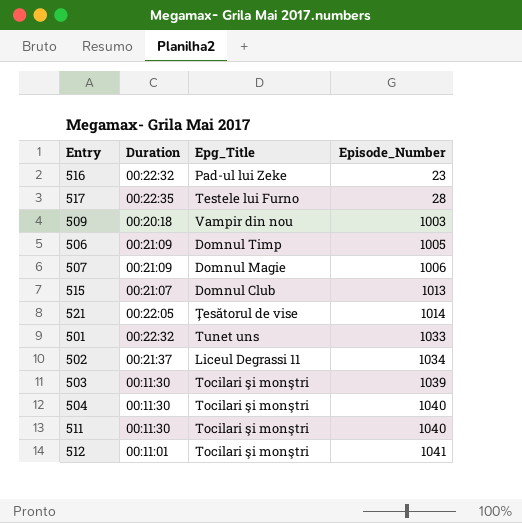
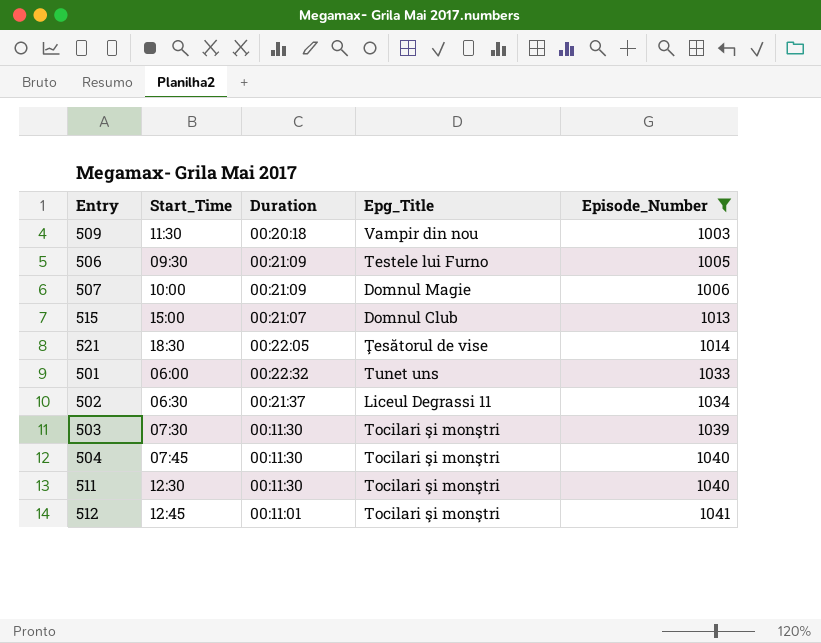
filter: none -> Episode_Number >= 1003
column Start_Time | position: none -> 2
506 | Epg_Title: Domnul Timp -> Testele lui Furno

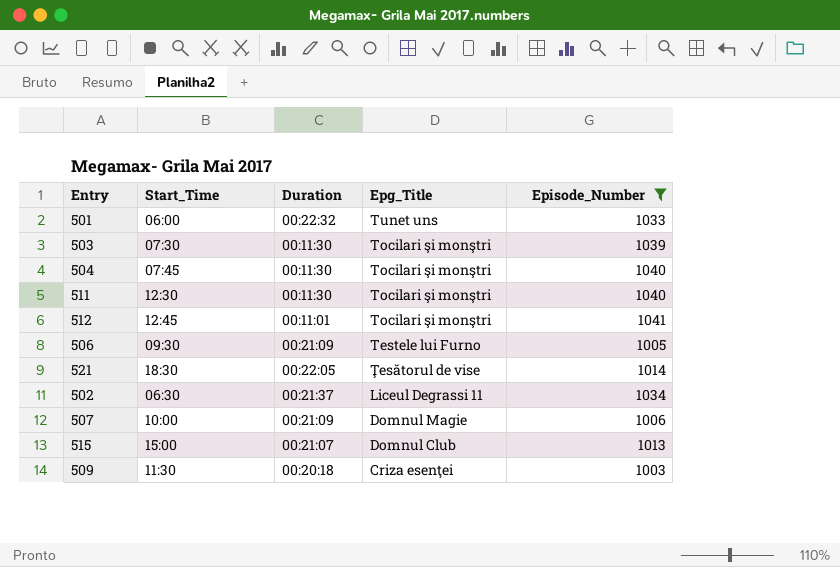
row order: Episode_Number ascending -> Epg_Title descending
509 | Epg_Title: Vampir din nou -> Criza esenţei

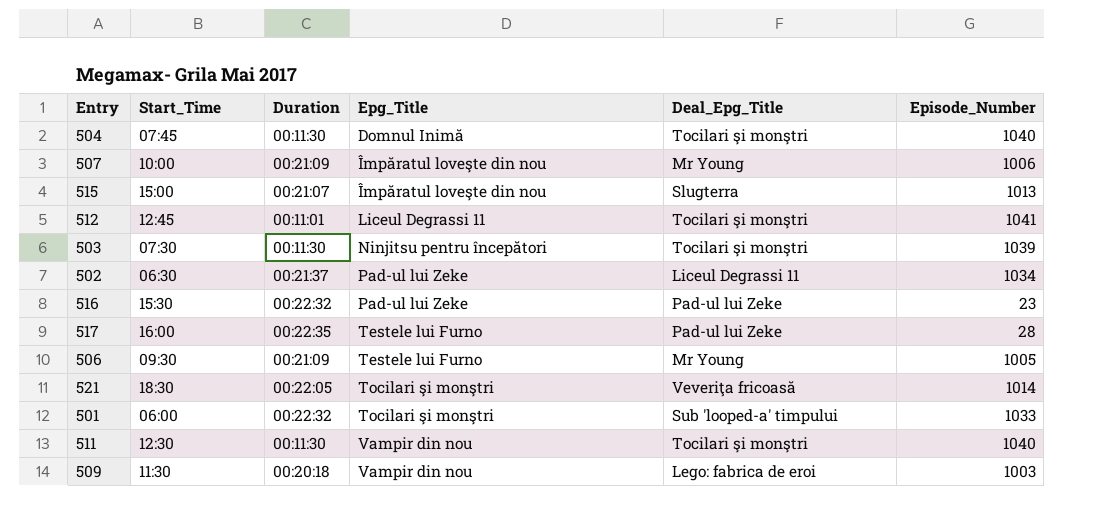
filter: Episode_Number >= 1003 -> none
row order: Epg_Title descending -> Epg_Title ascending
column Deal_Epg_Title | position: none -> 5
504 | Epg_Title: Tocilari şi monştri -> Domnul Inimă
507 | Epg_Title: Domnul Magie -> Împăratul loveşte din nou
515 | Epg_Title: Domnul Club -> Împăratul loveşte din nou
512 | Epg_Title: Tocilari şi monştri -> Liceul Degrassi 11
503 | Epg_Title: Tocilari şi monştri -> Ninjitsu pentru începători
502 | Epg_Title: Liceul Degrassi 11 -> Pad-ul lui Zeke
521 | Epg_Title: Ţesătorul de vise -> Tocilari şi monştri
501 | Epg_Title: Tunet uns -> Tocilari şi monştri
511 | Epg_Title: Tocilari şi monştri -> Vampir din nou
509 | Epg_Title: Criza esenţei -> Vampir din nou

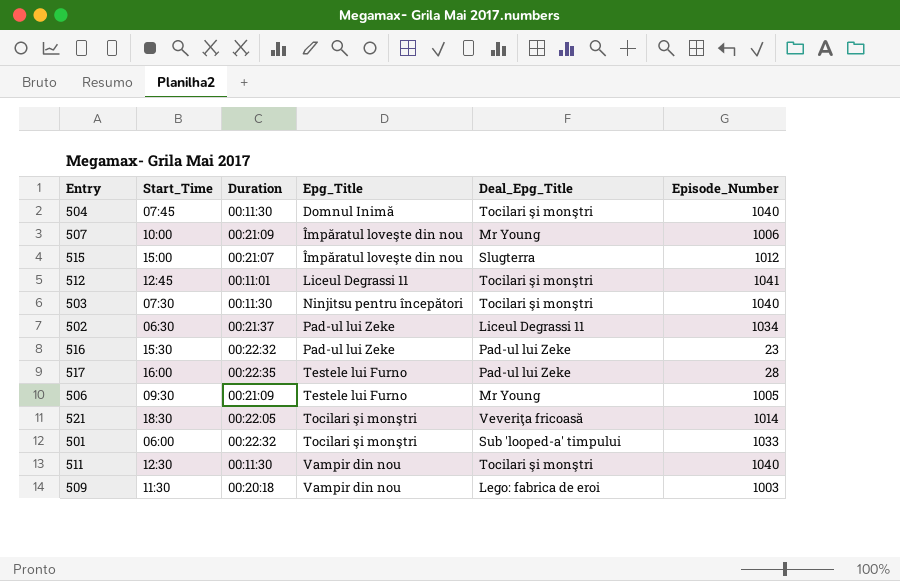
515 | Episode_Number: 1013 -> 1012
503 | Episode_Number: 1039 -> 1040

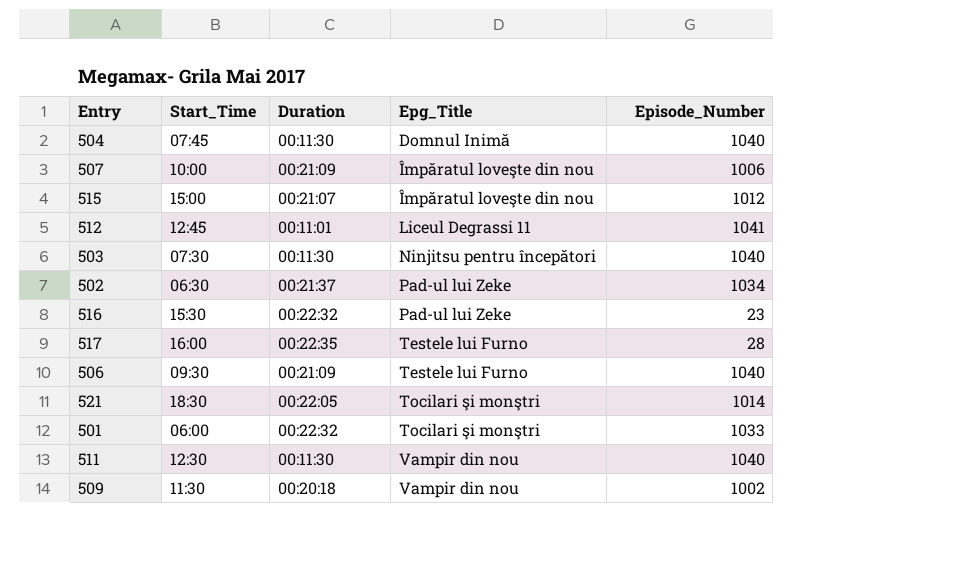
column Deal_Epg_Title | position: 5 -> none
506 | Episode_Number: 1005 -> 1040
509 | Episode_Number: 1003 -> 1002

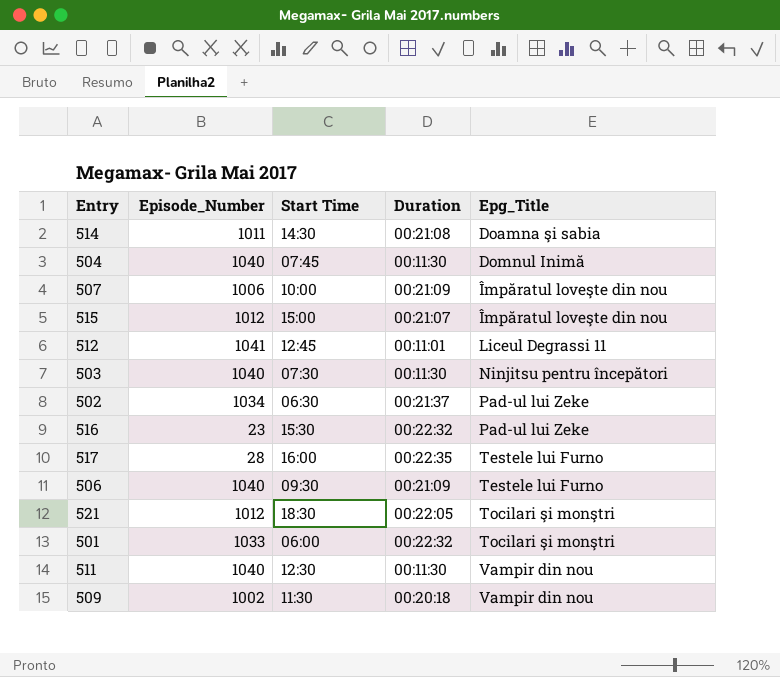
column Episode_Number | position: 5 -> 2
column name: Start_Time -> Start Time
row 514: none -> 1011 | 14:30 | 00:21:08 | Doamna şi sabia
521 | Episode_Number: 1014 -> 1012

